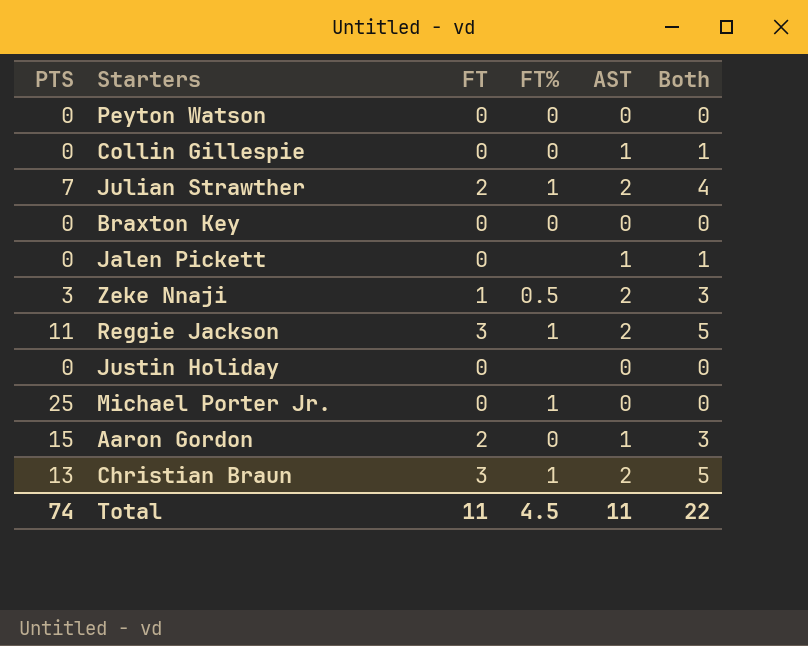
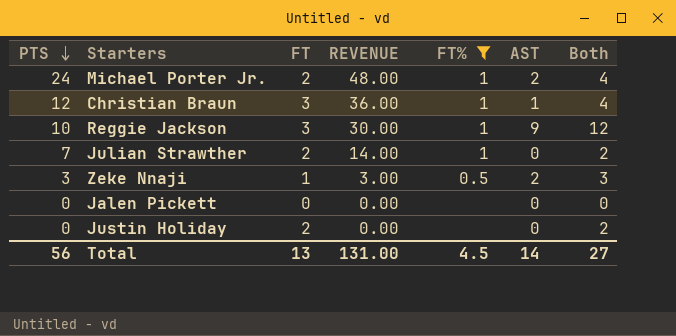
filter: none -> FT% != 0
row order: none -> PTS descending
column REVENUE | formula: none -> [PTS] * [FT]
Michael Porter Jr. | PTS: 25 -> 24
Michael Porter Jr. | FT: 0 -> 2
Michael Porter Jr. | AST: 0 -> 2
Michael Porter Jr. | Both: 0 -> 4
Christian Braun | PTS: 13 -> 12
Christian Braun | AST: 2 -> 1
Christian Braun | Both: 5 -> 4
Reggie Jackson | PTS: 11 -> 10
Reggie Jackson | AST: 2 -> 9
Reggie Jackson | Both: 5 -> 12
Julian Strawther | AST: 2 -> 0
Julian Strawther | Both: 4 -> 2
Jalen Pickett | AST: 1 -> 0
Jalen Pickett | Both: 1 -> 0
Justin Holiday | FT: 0 -> 2
Justin Holiday | Both: 0 -> 2
Total | PTS: 74 -> 56
Total | FT: 11 -> 13
Total | AST: 11 -> 14
Total | Both: 22 -> 27

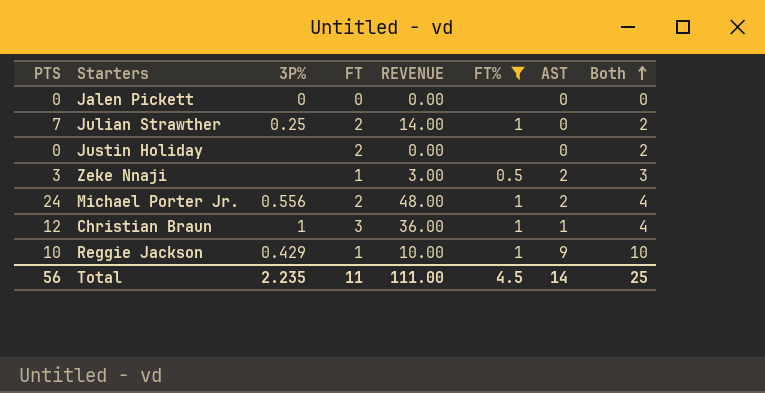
row order: PTS descending -> Both ascending
column 3P% | position: none -> 3
Reggie Jackson | FT: 3 -> 1
Reggie Jackson | REVENUE: 30.00 -> 10.00
Reggie Jackson | Both: 12 -> 10
Total | FT: 13 -> 11
Total | REVENUE: 131.00 -> 111.00
Total | Both: 27 -> 25

